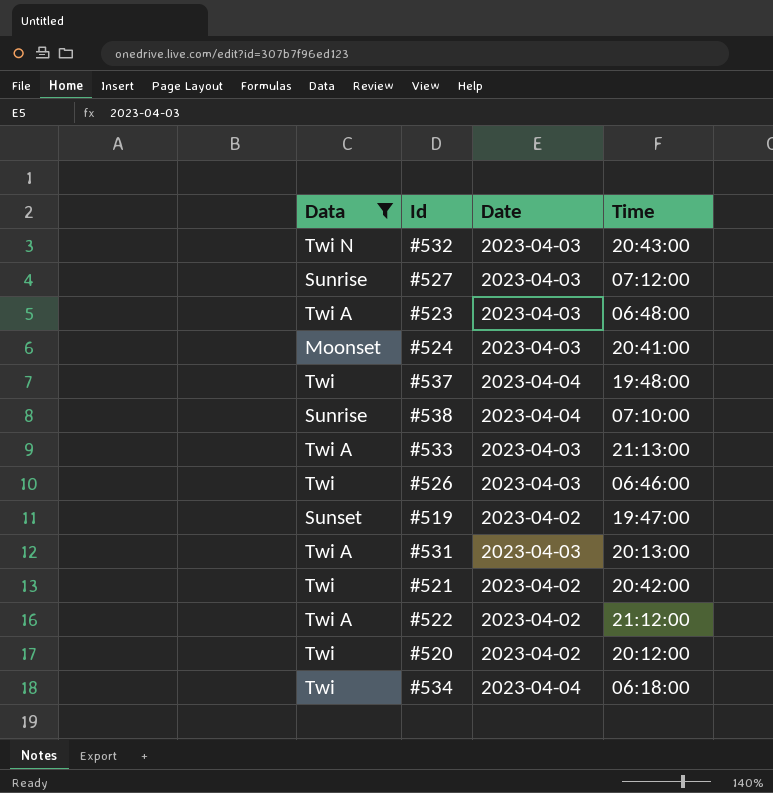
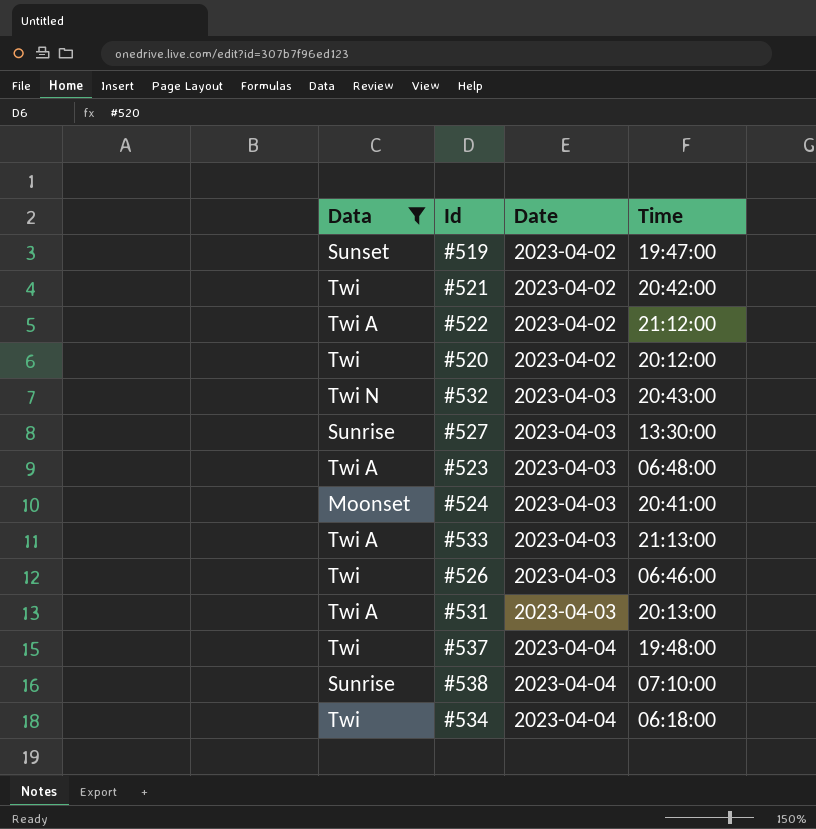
row order: none -> Date ascending
#527 | Time: 07:12:00 -> 13:30:00

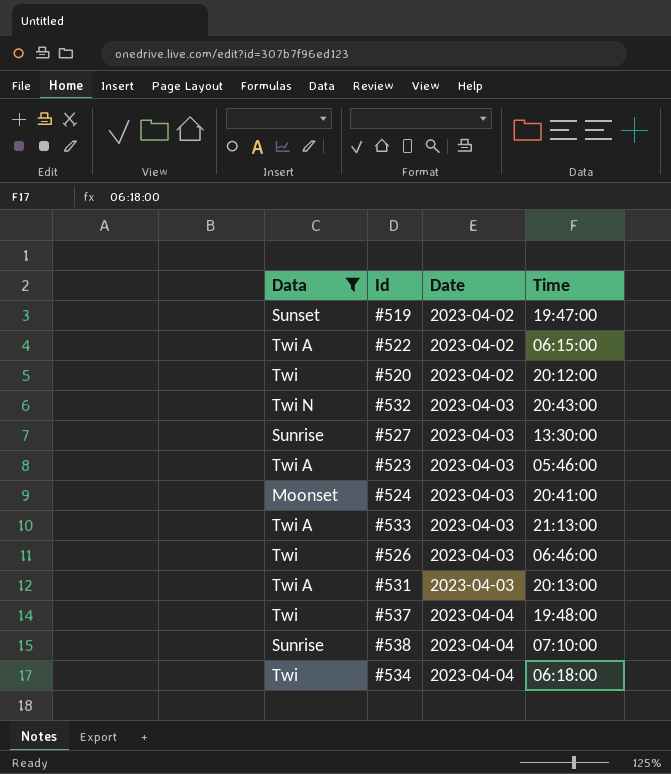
row #521: Twi | 2023-04-02 | 20:42:00 -> none
#522 | Time: 21:12:00 -> 06:15:00
#523 | Time: 06:48:00 -> 05:46:00

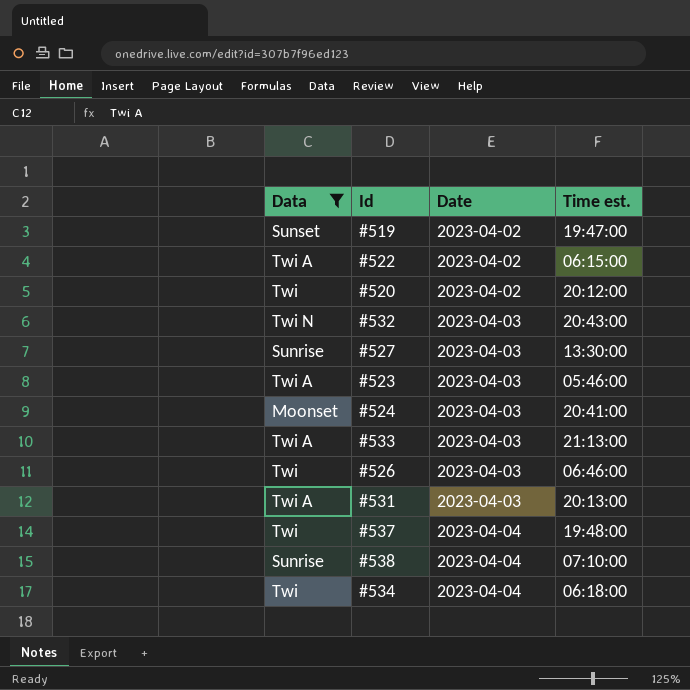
column name: Time -> Time est.

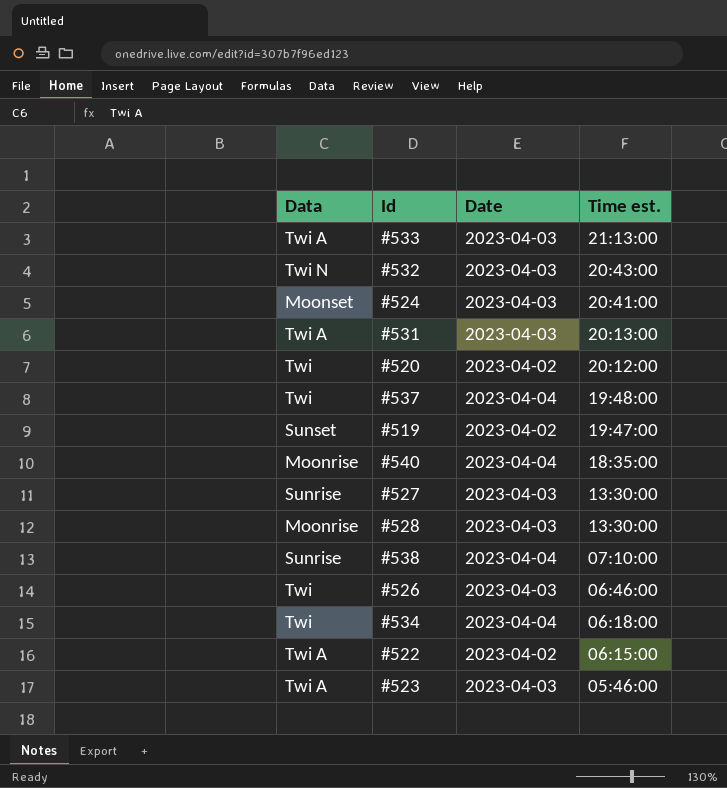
filter: Data != Moonrise -> none
row order: Date ascending -> Time est. descending

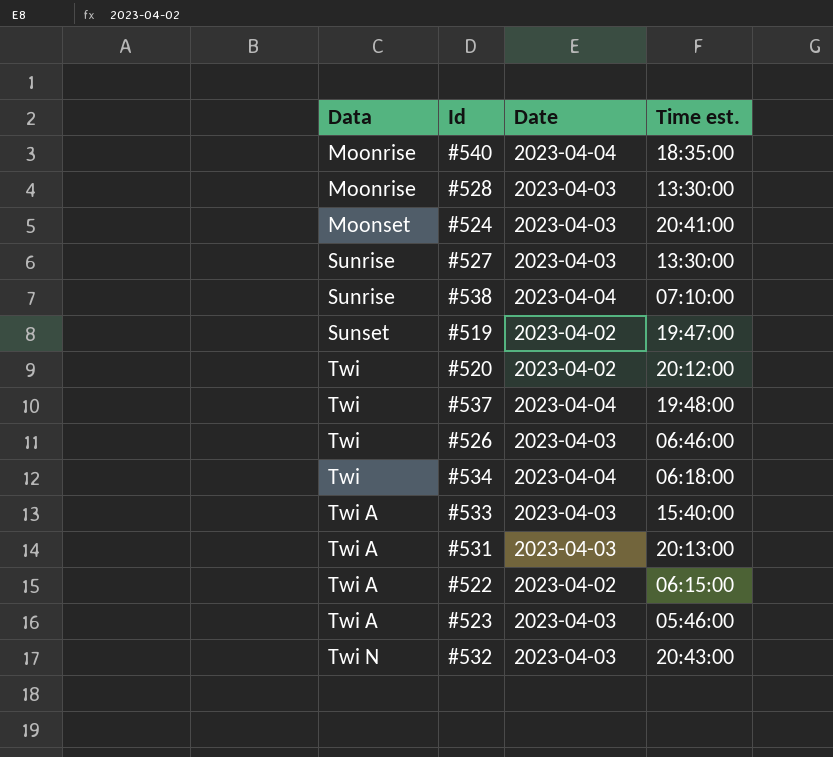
row order: Time est. descending -> Data ascending
#533 | Time est.: 21:13:00 -> 15:40:00

